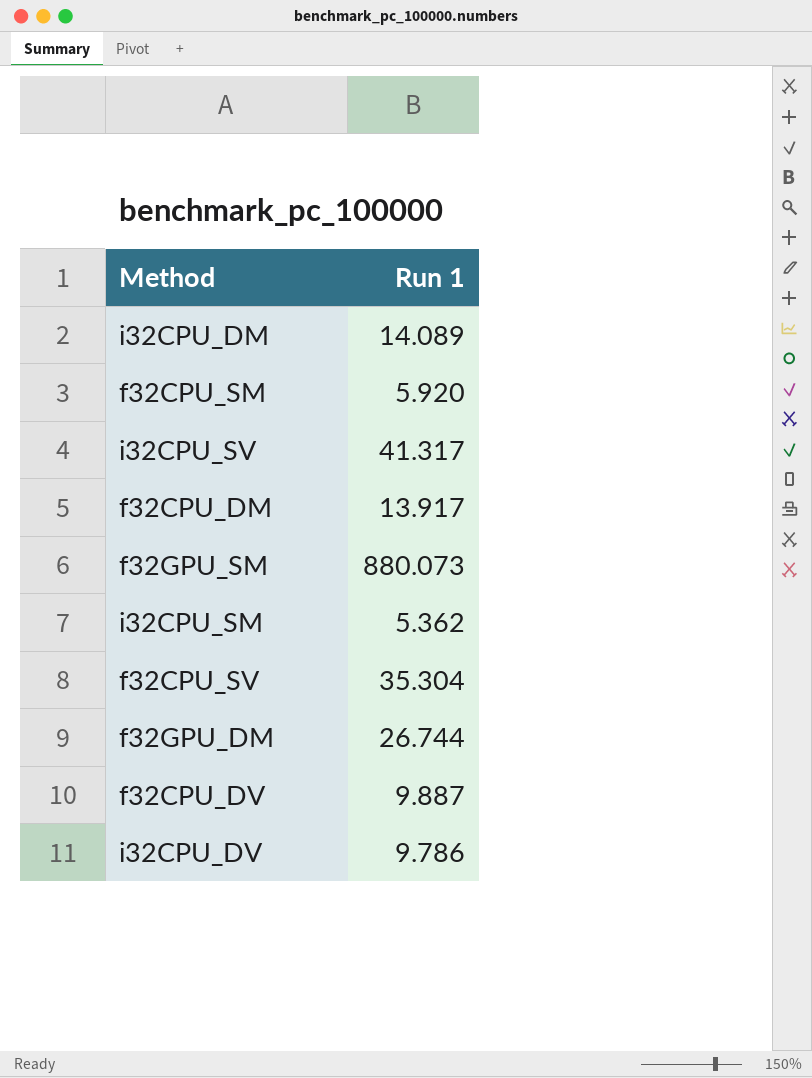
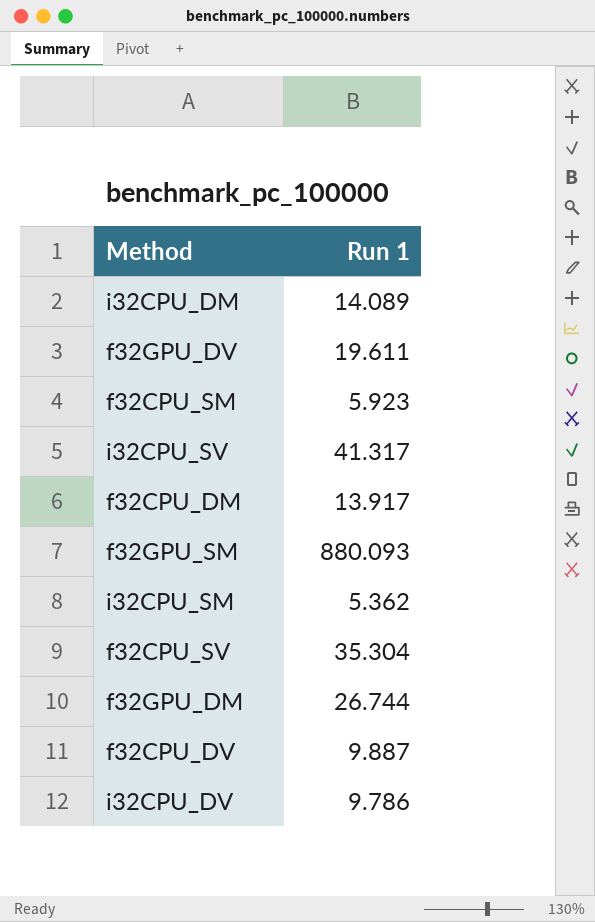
row f32GPU_DV: none -> 19.611
f32CPU_SM | Run 1: 5.920 -> 5.923
f32GPU_SM | Run 1: 880.073 -> 880.093

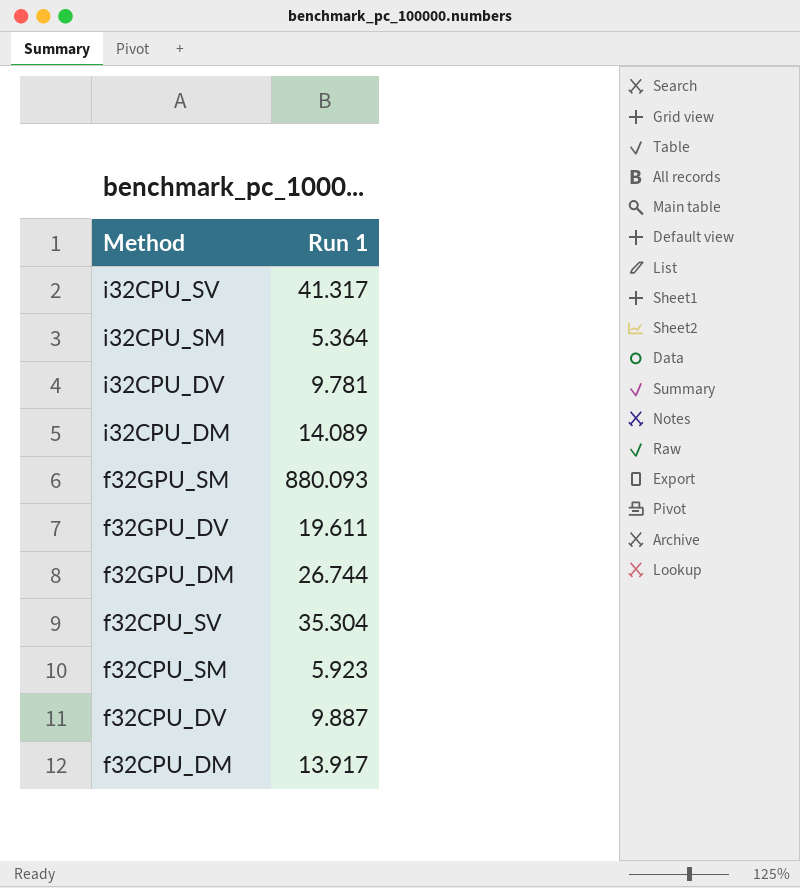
row order: none -> Method descending
i32CPU_SM | Run 1: 5.362 -> 5.364
i32CPU_DV | Run 1: 9.786 -> 9.781

